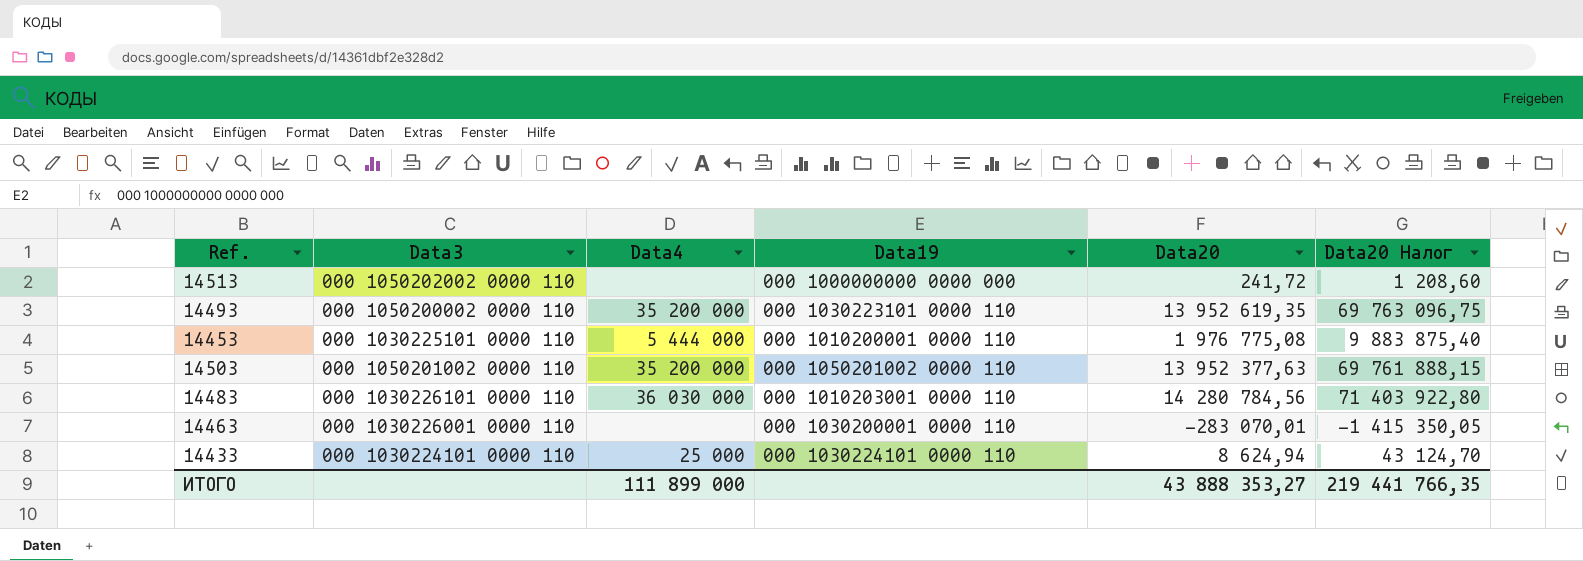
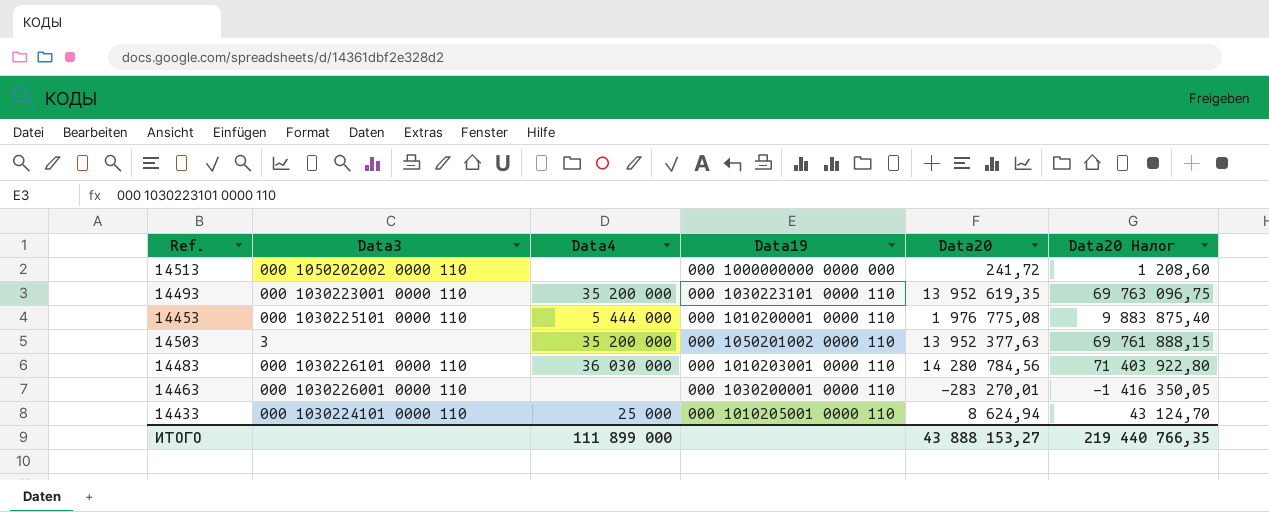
14493 | Data3: 000 1050200002 0000 110 -> 000 1030223001 0000 110
14503 | Data3: 000 1050201002 0000 110 -> 3
14463 | Data20: -283 070,01 -> -283 270,01
14463 | Data20 Налог: -1 415 350,05 -> -1 416 350,05
14433 | Data19: 000 1030224101 0000 110 -> 000 1010205001 0000 110
ИТОГО | Data20: 43 888 353,27 -> 43 888 153,27
ИТОГО | Data20 Налог: 219 441 766,35 -> 219 440 766,35

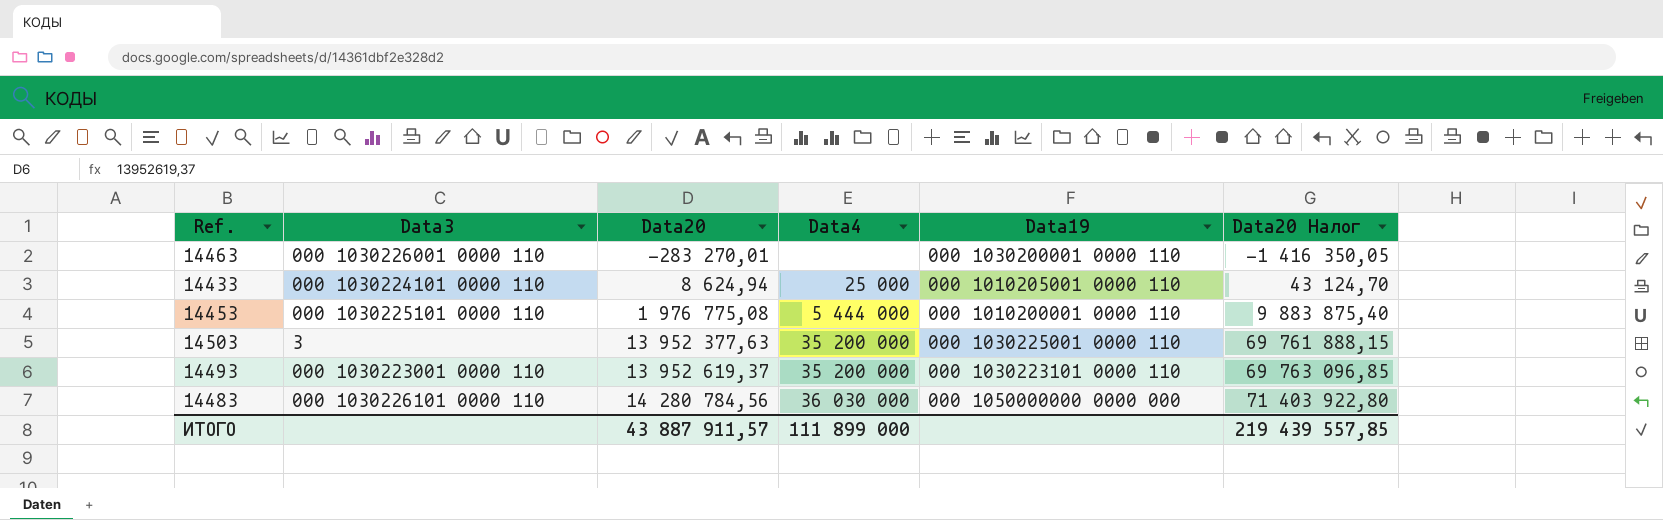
row order: none -> Data20 ascending
column Data20 | position: 5 -> 3
row 14513: 000 1050202002 0000 110 | none | 000 1000000000 0000 000 | 241,72 | 1 208,60 -> none
14503 | Data19: 000 1050201002 0000 110 -> 000 1030225001 0000 110
14493 | Data20: 13 952 619,35 -> 13 952 619,37
14493 | Data20 Налог: 69 763 096,75 -> 69 763 096,85
14483 | Data19: 000 1010203001 0000 110 -> 000 1050000000 0000 000
ИТОГО | Data20: 43 888 153,27 -> 43 887 911,57
ИТОГО | Data20 Налог: 219 440 766,35 -> 219 439 557,85

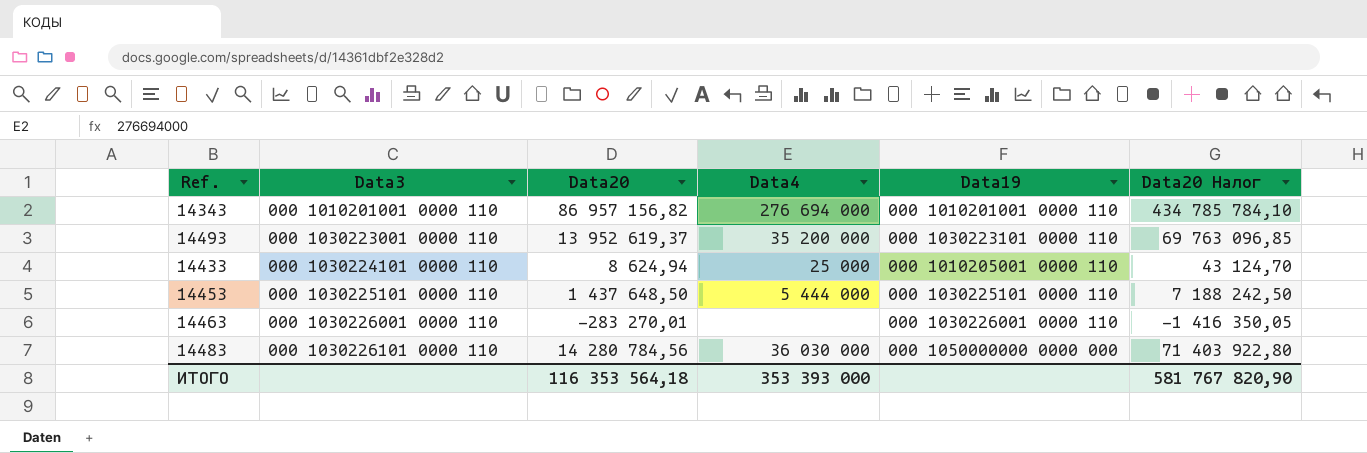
row order: Data20 ascending -> Data3 ascending
row 14503: 3 | 13 952 377,63 | 35 200 000 | 000 1030225001 0000 110 | 69 761 888,15 -> none
row 14343: none -> 000 1010201001 0000 110 | 86 957 156,82 | 276 694 000 | 000 1010201001 0000 110 | 434 785 784,10
14453 | Data20: 1 976 775,08 -> 1 437 648,50
14453 | Data19: 000 1010200001 0000 110 -> 000 1030225101 0000 110
14453 | Data20 Налог: 9 883 875,40 -> 7 188 242,50
14463 | Data19: 000 1030200001 0000 110 -> 000 1030226001 0000 110
ИТОГО | Data20: 43 887 911,57 -> 116 353 564,18
ИТОГО | Data4: 111 899 000 -> 353 393 000
ИТОГО | Data20 Налог: 219 439 557,85 -> 581 767 820,90

